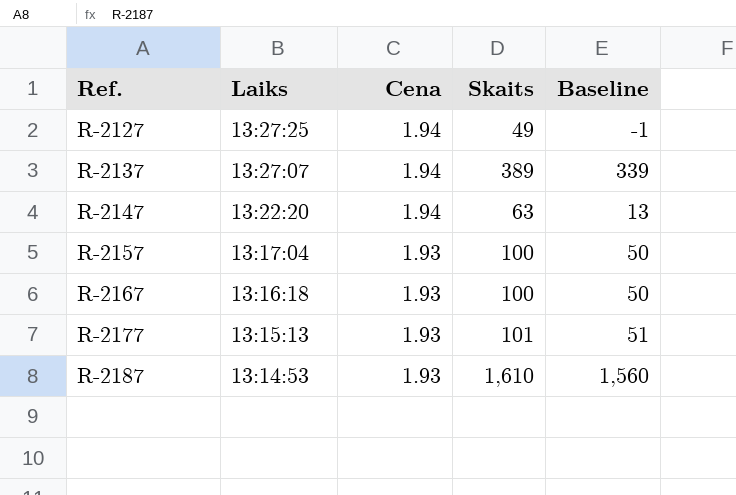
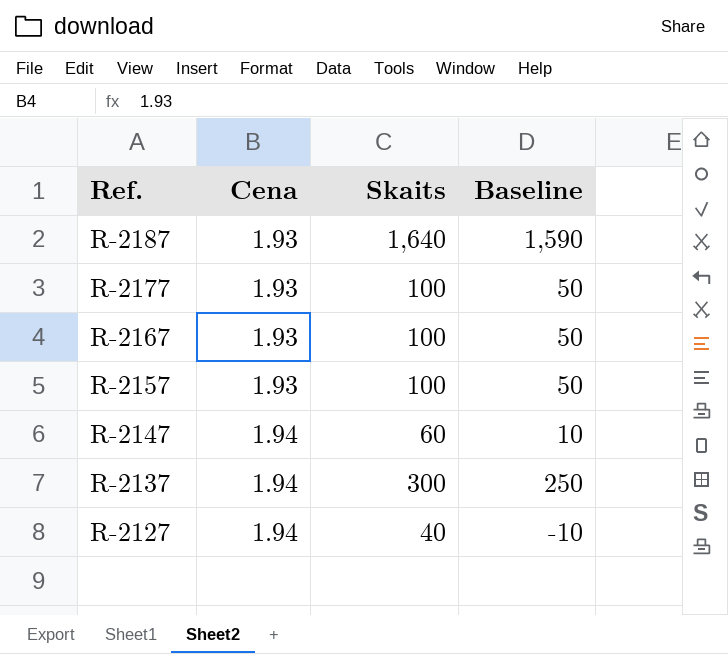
row order: Ref. ascending -> Ref. descending
column Laiks | position: 2 -> none
R-2187 | Skaits: 1,610 -> 1,640
R-2187 | Baseline: 1,560 -> 1,590
R-2177 | Skaits: 101 -> 100
R-2177 | Baseline: 51 -> 50
R-2147 | Skaits: 63 -> 60
R-2147 | Baseline: 13 -> 10
R-2137 | Skaits: 389 -> 300
R-2137 | Baseline: 339 -> 250
R-2127 | Skaits: 49 -> 40
R-2127 | Baseline: -1 -> -10

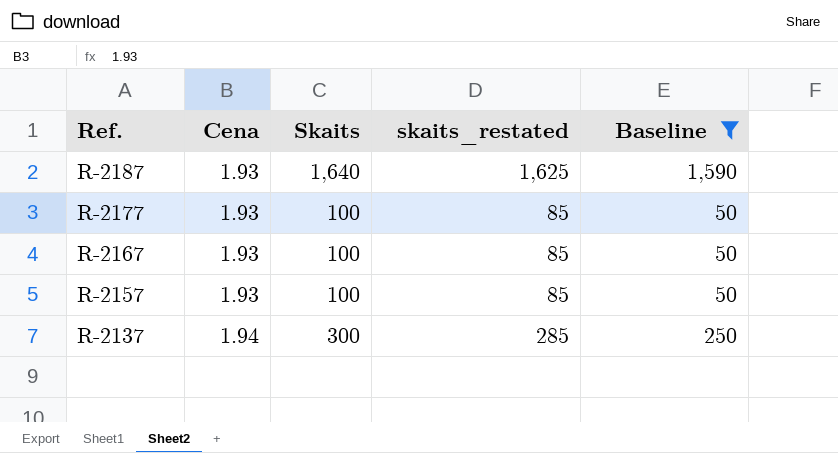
filter: none -> Baseline >= 50
column skaits_restated | formula: none -> [Skaits] - 15

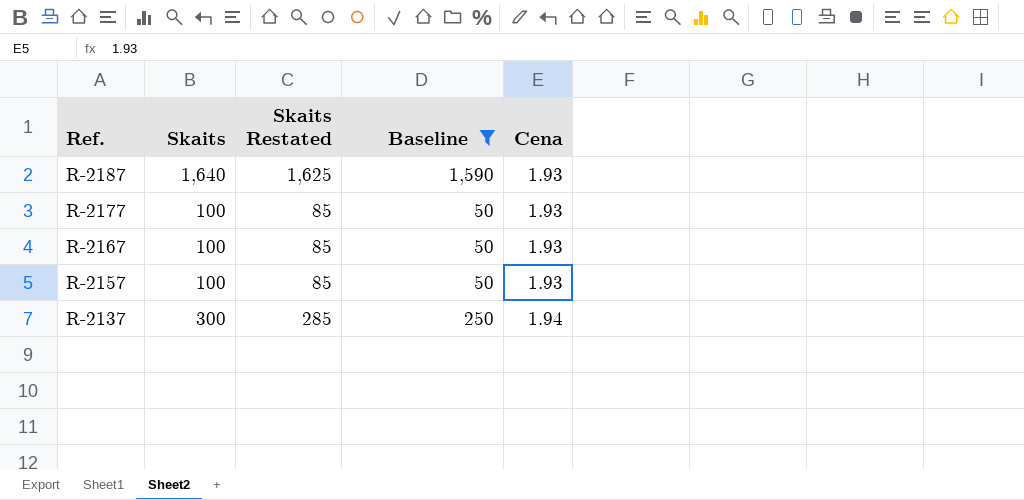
column name: skaits_restated -> Skaits Restated
column Cena | position: 2 -> 5

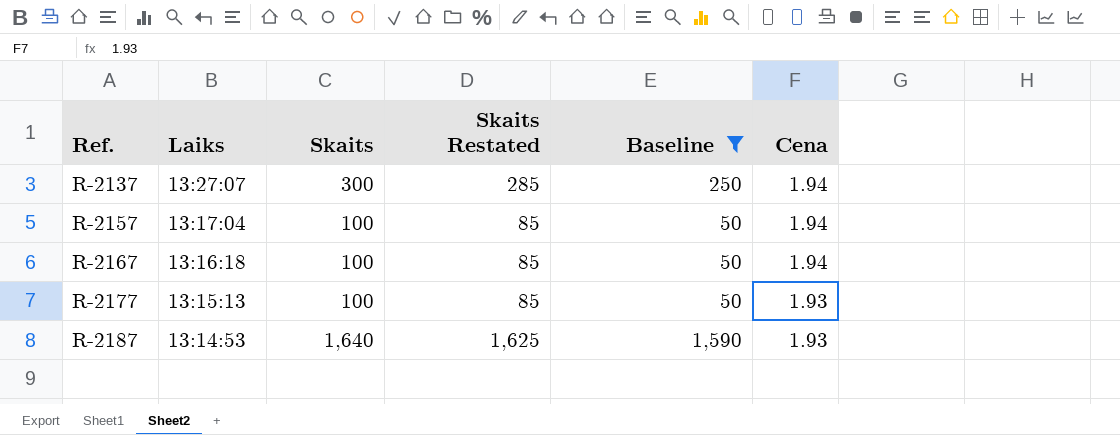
row order: Ref. descending -> Ref. ascending
column Laiks | position: none -> 2
R-2157 | Cena: 1.93 -> 1.94
R-2167 | Cena: 1.93 -> 1.94

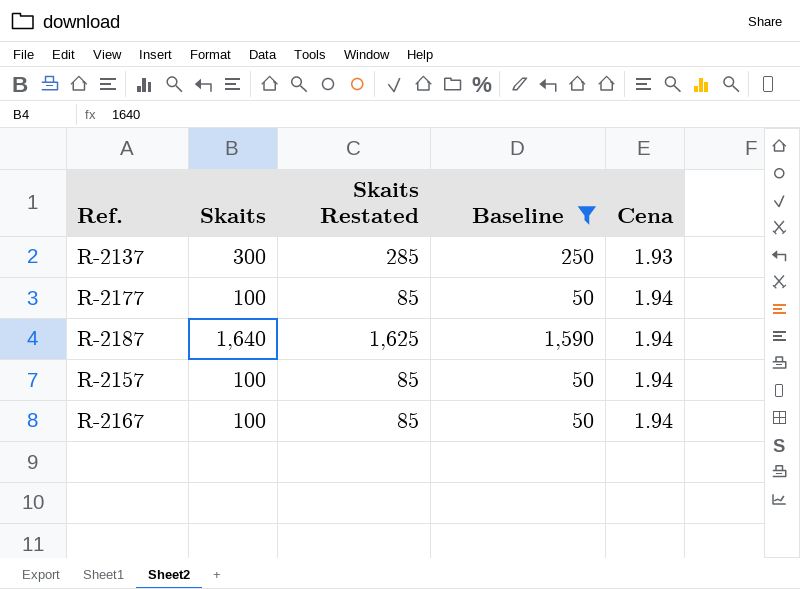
row order: Ref. ascending -> Cena ascending
column Laiks | position: 2 -> none
R-2137 | Cena: 1.94 -> 1.93
R-2177 | Cena: 1.93 -> 1.94
R-2187 | Cena: 1.93 -> 1.94

